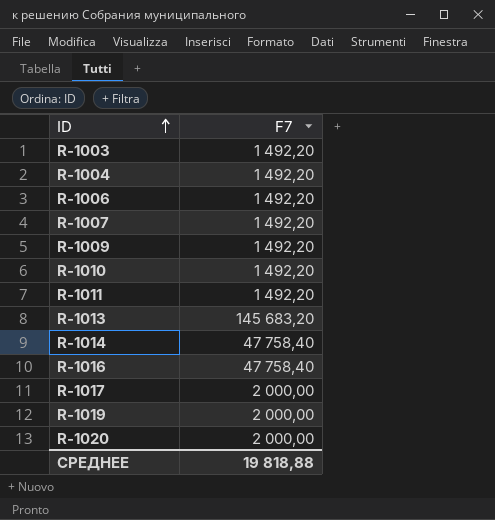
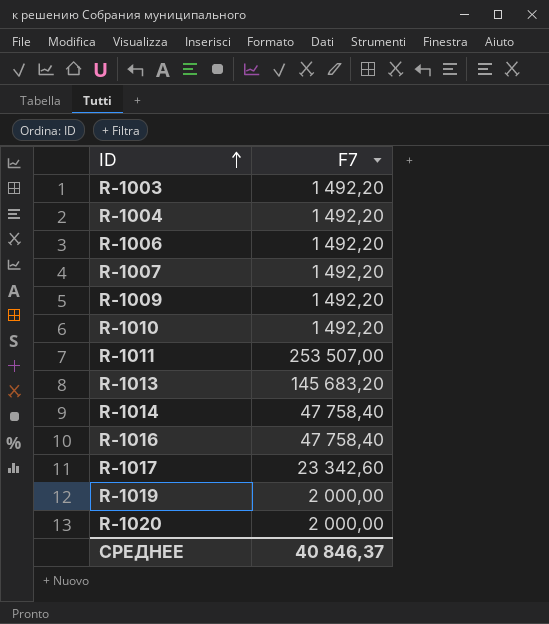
R-1011 | F7: 1 492,20 -> 253 507,00
R-1017 | F7: 2 000,00 -> 23 342,60
СРЕДНЕЕ | F7: 19 818,88 -> 40 846,37

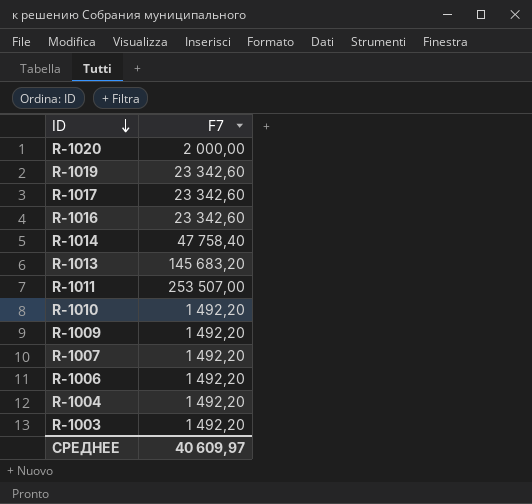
row order: ID ascending -> ID descending
R-1019 | F7: 2 000,00 -> 23 342,60
R-1016 | F7: 47 758,40 -> 23 342,60
СРЕДНЕЕ | F7: 40 846,37 -> 40 609,97

